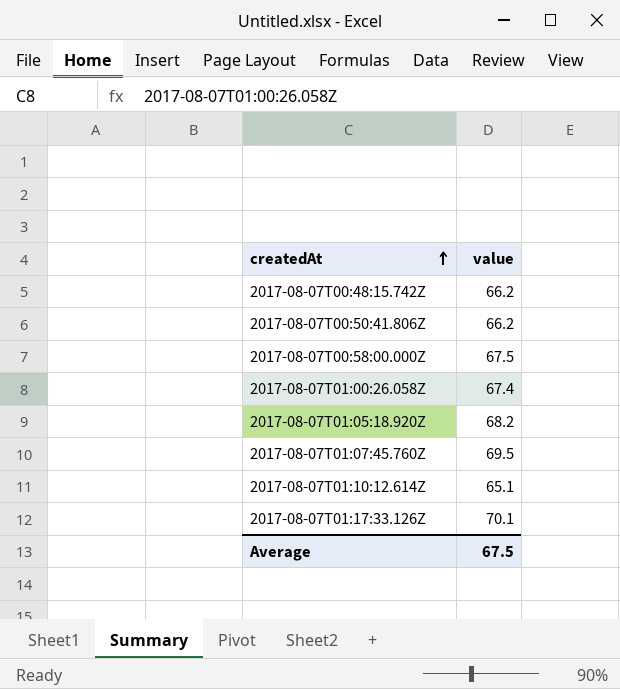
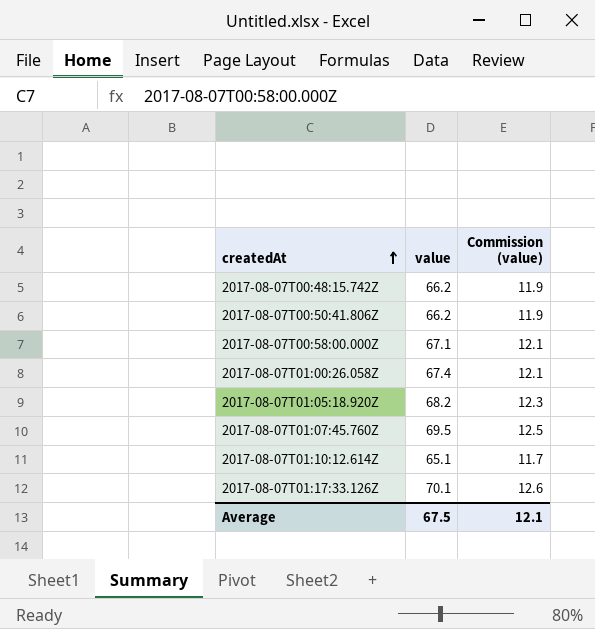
column Commission (value) | formula: none -> [value] * 0.18
2017-08-07T00:58:00.000Z | value: 67.5 -> 67.1

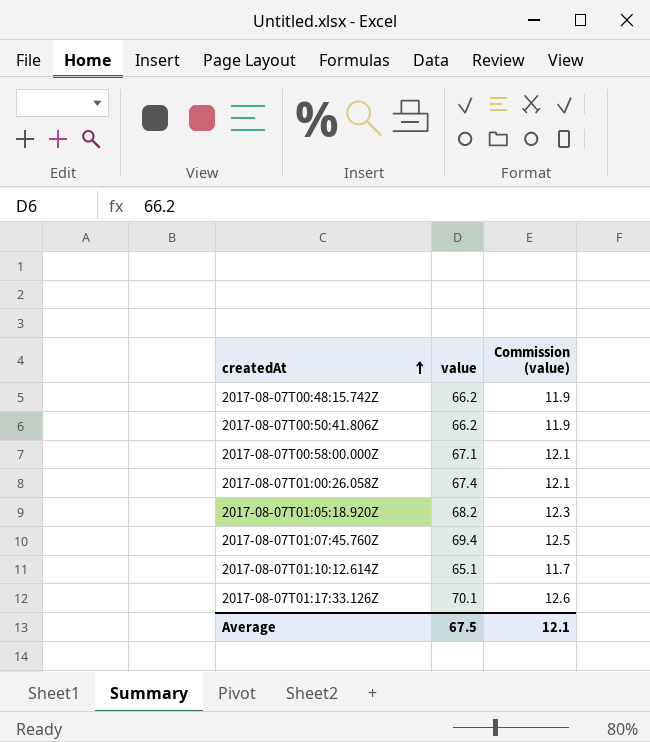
2017-08-07T01:07:45.760Z | value: 69.5 -> 69.4

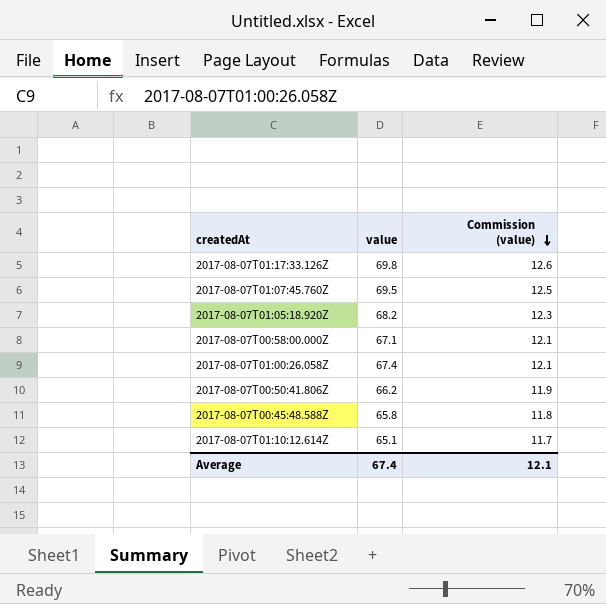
row order: createdAt ascending -> Commission (value) descending
row 2017-08-07T00:48:15.742Z: 66.2 | 11.9 -> none
2017-08-07T01:17:33.126Z | value: 70.1 -> 69.8
2017-08-07T01:07:45.760Z | value: 69.4 -> 69.5
row 2017-08-07T00:45:48.588Z: none -> 65.8 | 11.8
Average | value: 67.5 -> 67.4

